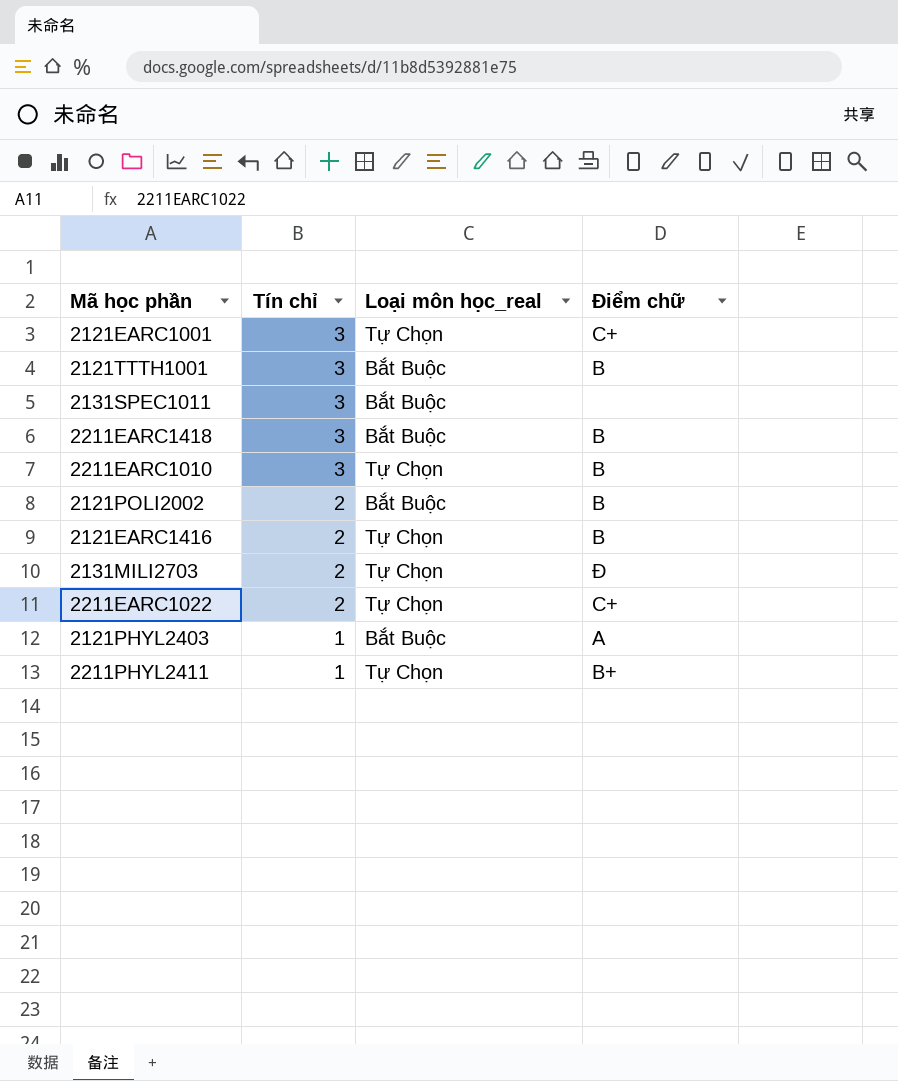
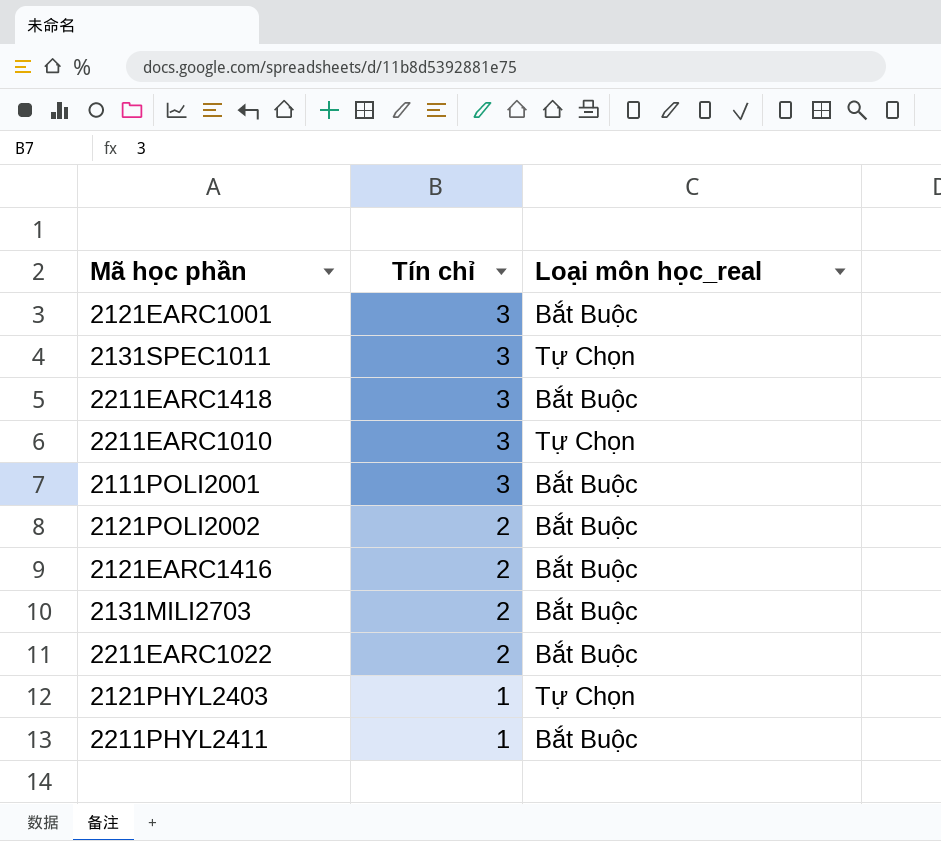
column Điểm chữ | position: 4 -> none
row 2121TTTH1001: 3 | Bắt Buộc | B -> none
2121EARC1001 | Loại môn học_real: Tự Chọn -> Bắt Buộc
2131SPEC1011 | Loại môn học_real: Bắt Buộc -> Tự Chọn
row 2111POLI2001: none -> 3 | Bắt Buộc
2121EARC1416 | Loại môn học_real: Tự Chọn -> Bắt Buộc
2131MILI2703 | Loại môn học_real: Tự Chọn -> Bắt Buộc
2211EARC1022 | Loại môn học_real: Tự Chọn -> Bắt Buộc
2121PHYL2403 | Loại môn học_real: Bắt Buộc -> Tự Chọn
2211PHYL2411 | Loại môn học_real: Tự Chọn -> Bắt Buộc

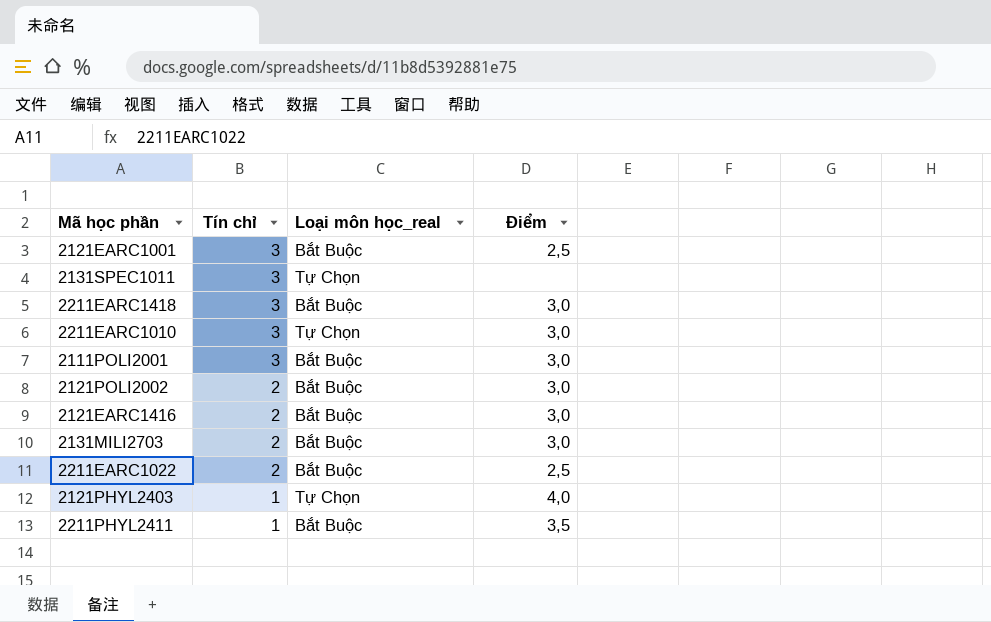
column Điểm | position: none -> 4

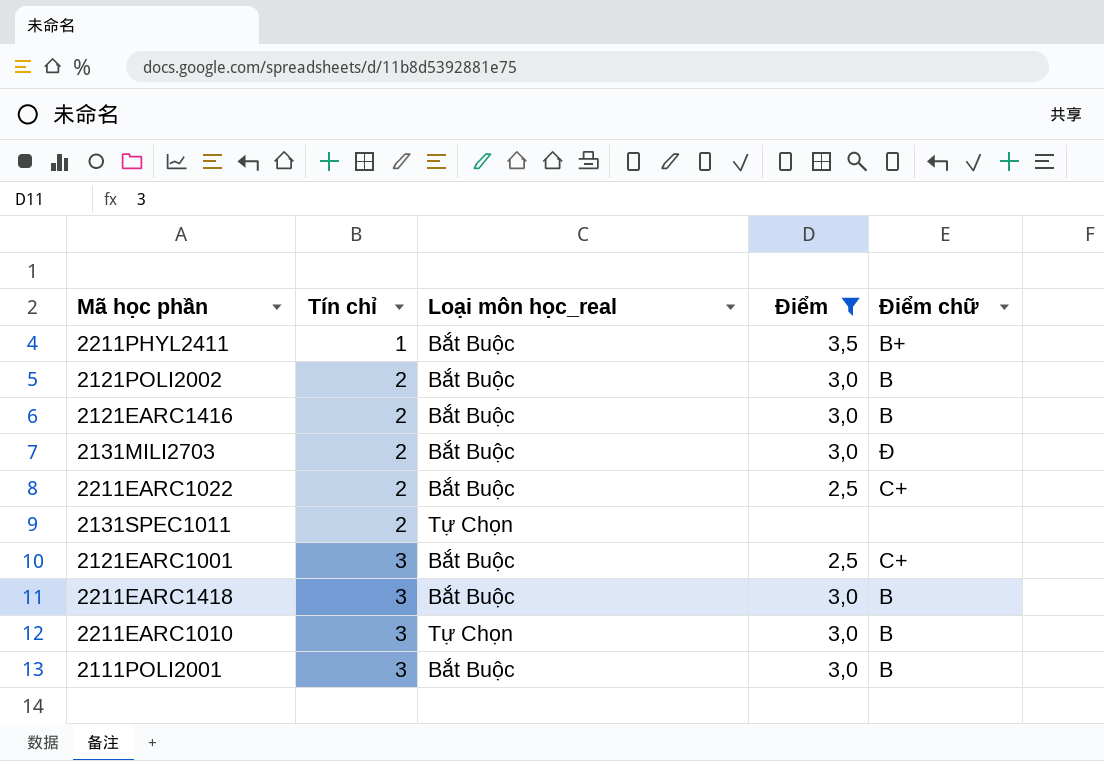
filter: none -> Điểm != 4,0
row order: Tín chỉ descending -> Tín chỉ ascending
column Điểm chữ | position: none -> 5
2131SPEC1011 | Tín chỉ: 3 -> 2

